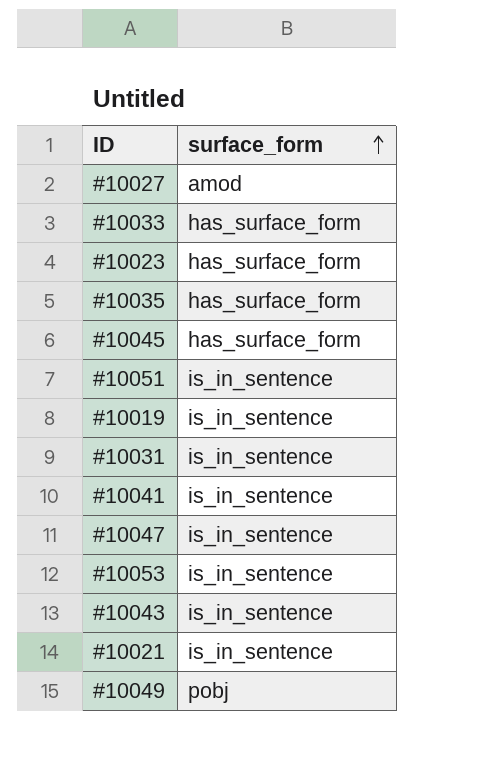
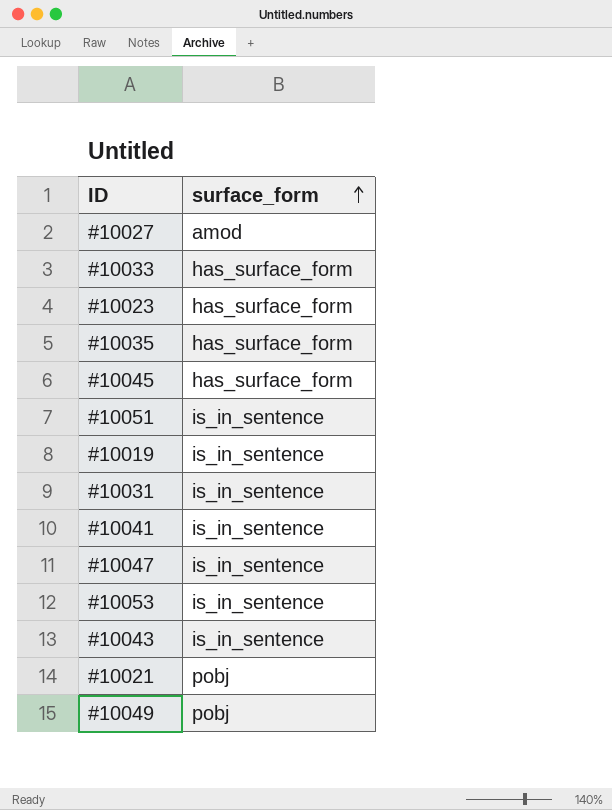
#10021 | surface_form: is_in_sentence -> pobj

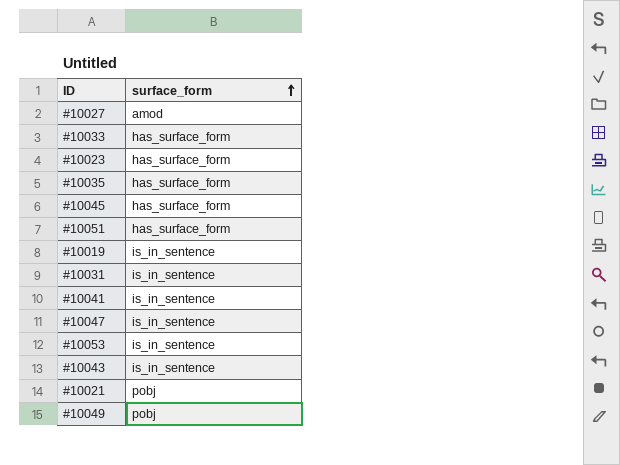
#10051 | surface_form: is_in_sentence -> has_surface_form

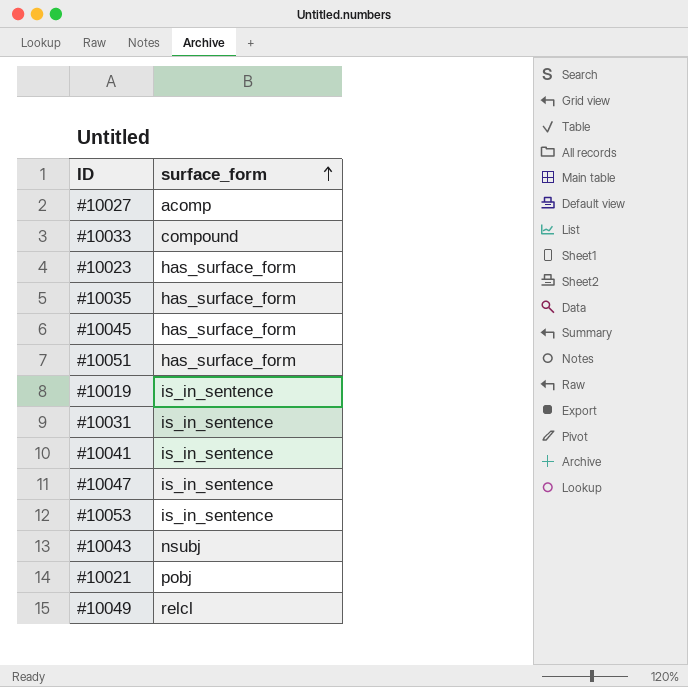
#10027 | surface_form: amod -> acomp
#10033 | surface_form: has_surface_form -> compound
#10043 | surface_form: is_in_sentence -> nsubj
#10049 | surface_form: pobj -> relcl

